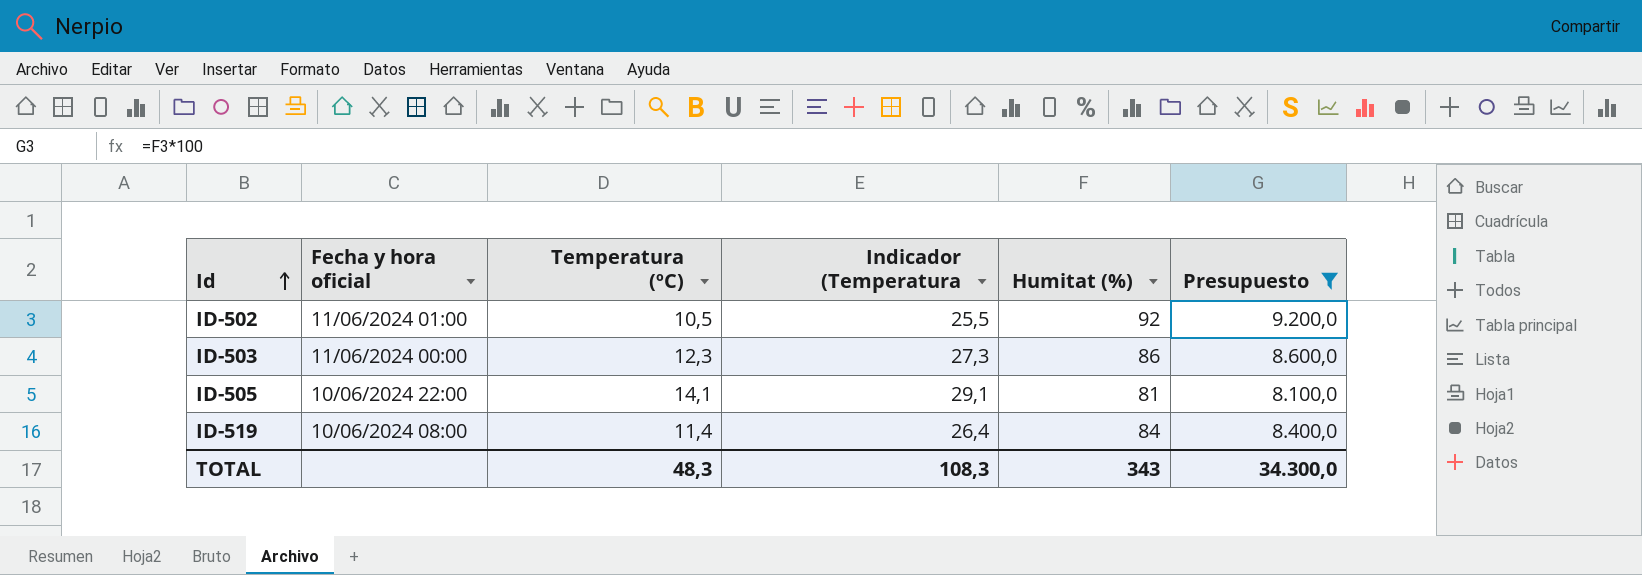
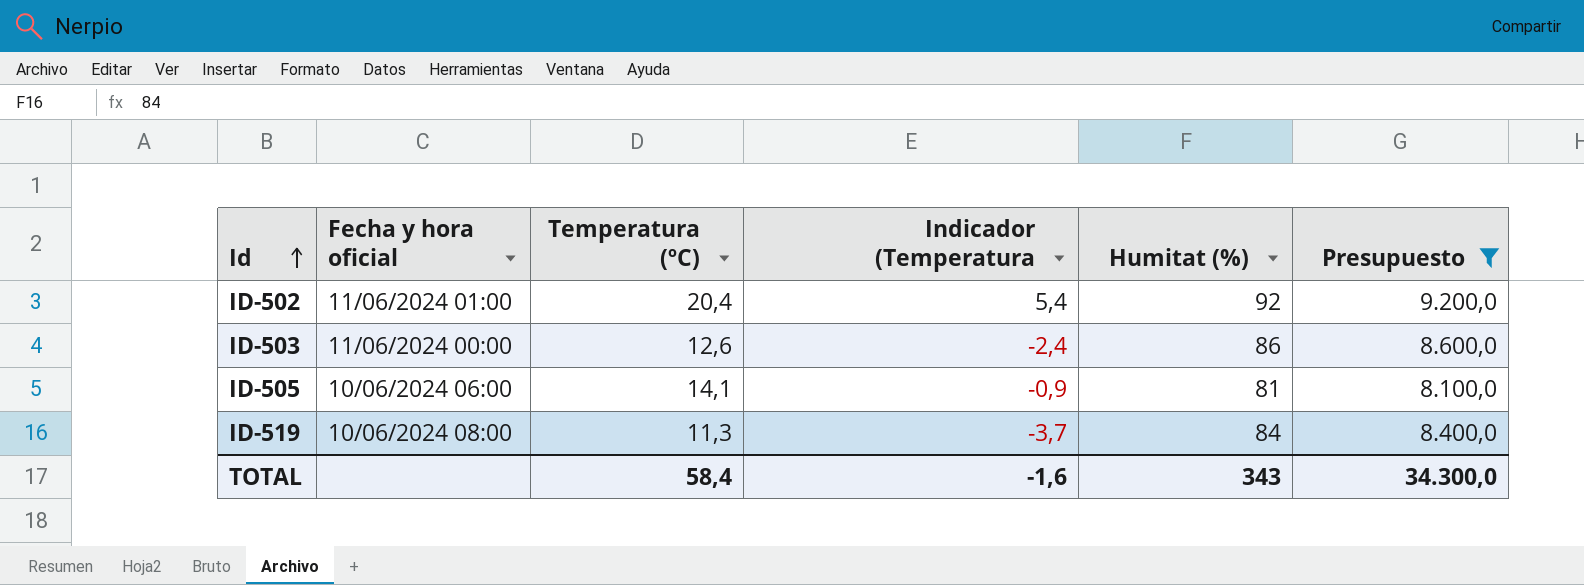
column Indicador (Temperatura | formula: [Temperatura (ºC)] + 15 -> [Temperatura (ºC)] - 15
ID-502 | Temperatura (ºC): 10,5 -> 20,4
ID-503 | Temperatura (ºC): 12,3 -> 12,6
ID-505 | Fecha y hora oficial: 10/06/2024 22:00 -> 10/06/2024 06:00
ID-519 | Temperatura (ºC): 11,4 -> 11,3
TOTAL | Temperatura (ºC): 48,3 -> 58,4
TOTAL | Indicador (Temperatura: 108,3 -> -1,6

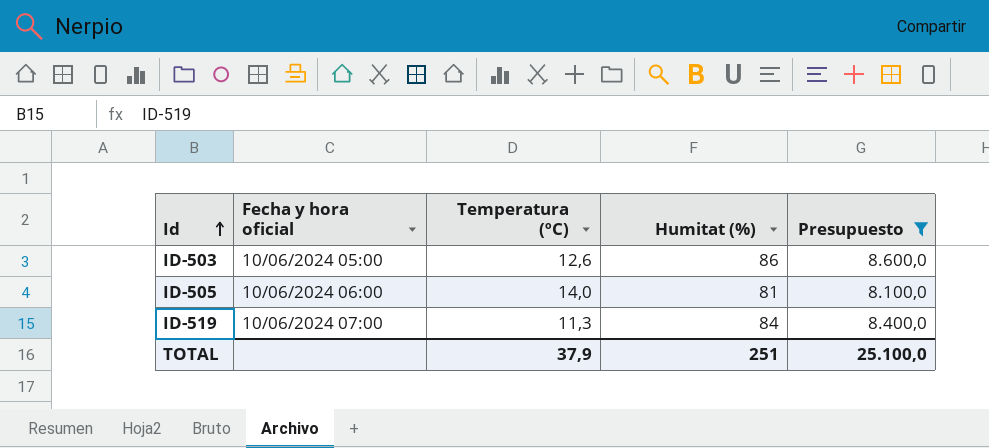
column Indicador (Temperatura | formula: [Temperatura (ºC)] - 15 -> none
row ID-502: 11/06/2024 01:00 | 20,4 | 5,4 | 92 | 9.200,0 -> none
ID-503 | Fecha y hora oficial: 11/06/2024 00:00 -> 10/06/2024 05:00
ID-505 | Temperatura (ºC): 14,1 -> 14,0
ID-519 | Fecha y hora oficial: 10/06/2024 08:00 -> 10/06/2024 07:00
TOTAL | Temperatura (ºC): 58,4 -> 37,9
TOTAL | Humitat (%): 343 -> 251
TOTAL | Presupuesto: 34.300,0 -> 25.100,0

